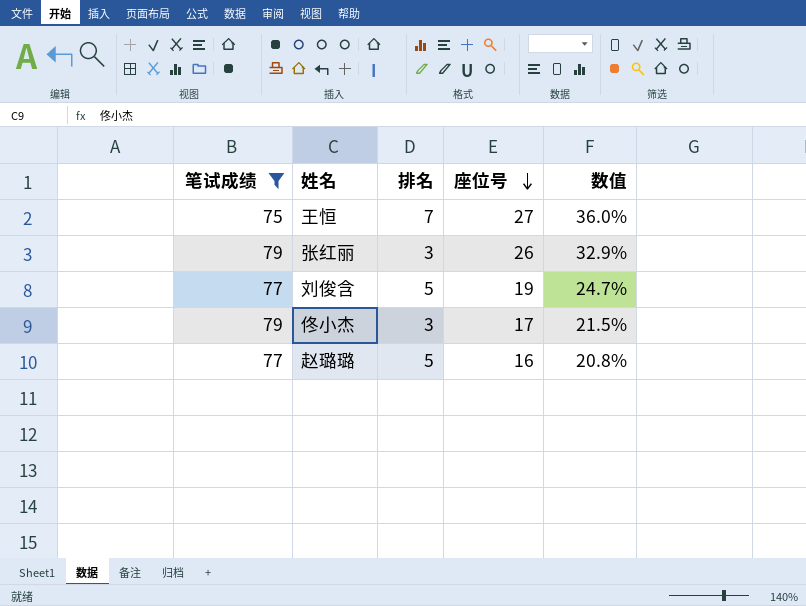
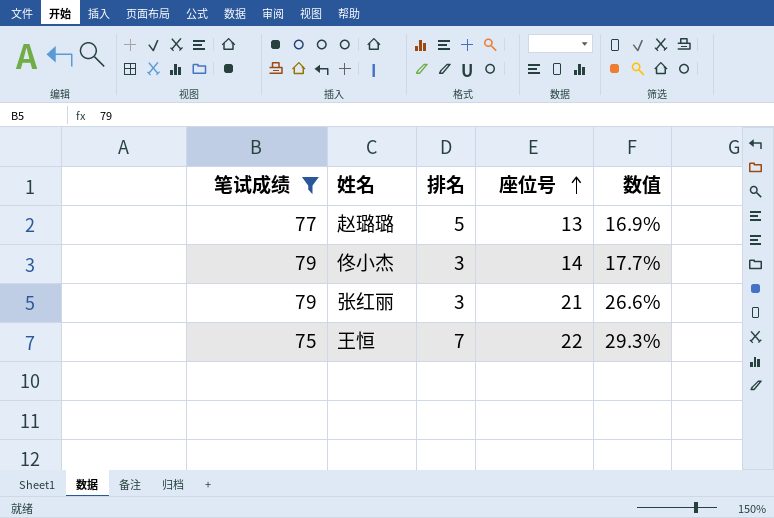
row order: 座位号 descending -> 座位号 ascending
row 刘俊含: 77 | 5 | 19 | 24.7% -> none
赵璐璐 | 座位号: 16 -> 13
赵璐璐 | 数值: 20.8% -> 16.9%
佟小杰 | 座位号: 17 -> 14
佟小杰 | 数值: 21.5% -> 17.7%
张红丽 | 座位号: 26 -> 21
张红丽 | 数值: 32.9% -> 26.6%
王恒 | 座位号: 27 -> 22
王恒 | 数值: 36.0% -> 29.3%

